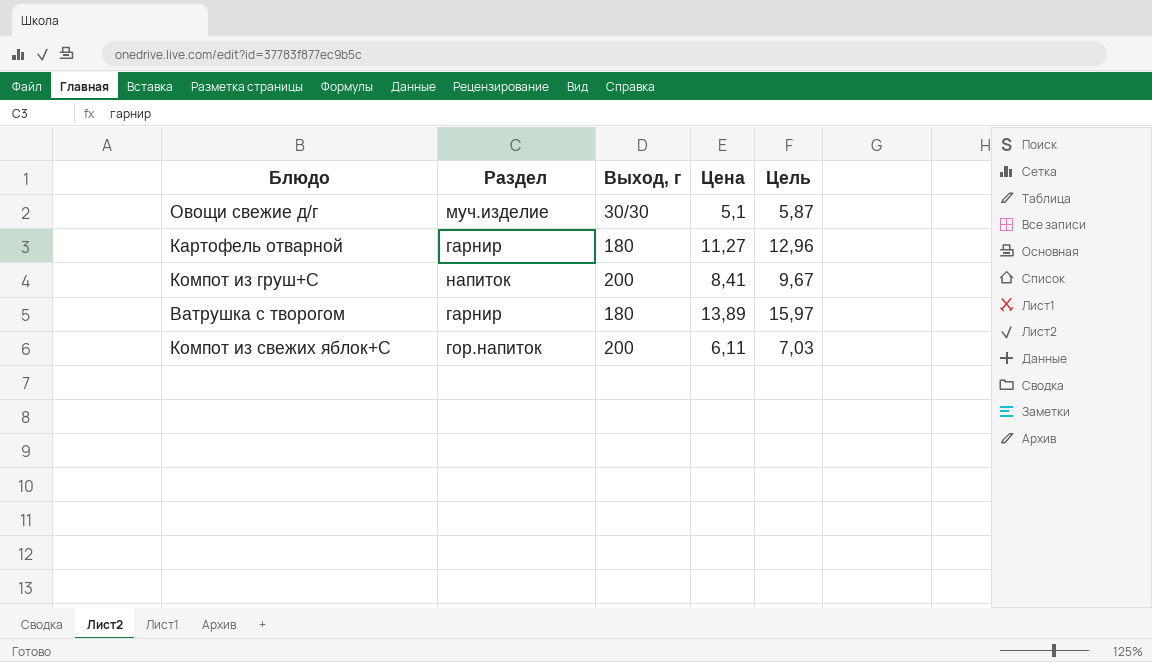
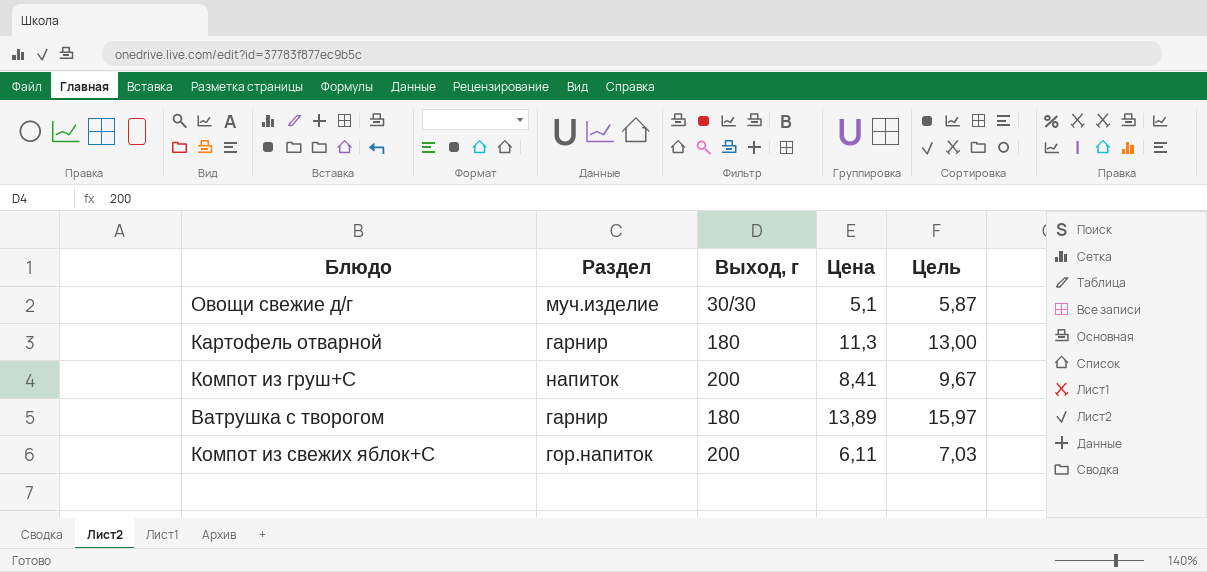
Картофель отварной | Цена: 11,27 -> 11,3
Картофель отварной | Цель: 12,96 -> 13,00

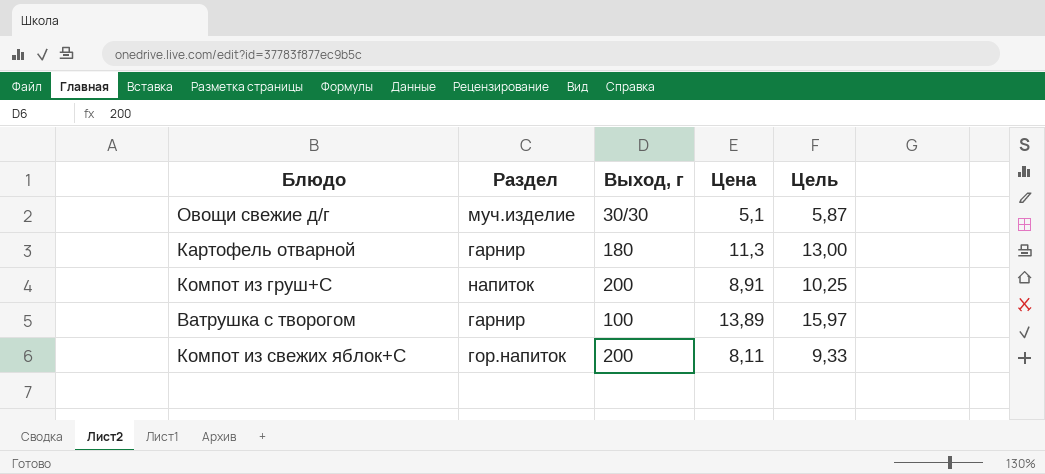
Компот из груш+С | Цена: 8,41 -> 8,91
Компот из груш+С | Цель: 9,67 -> 10,25
Ватрушка с творогом | Выход, г: 180 -> 100
Компот из свежих яблок+С | Цена: 6,11 -> 8,11
Компот из свежих яблок+С | Цель: 7,03 -> 9,33

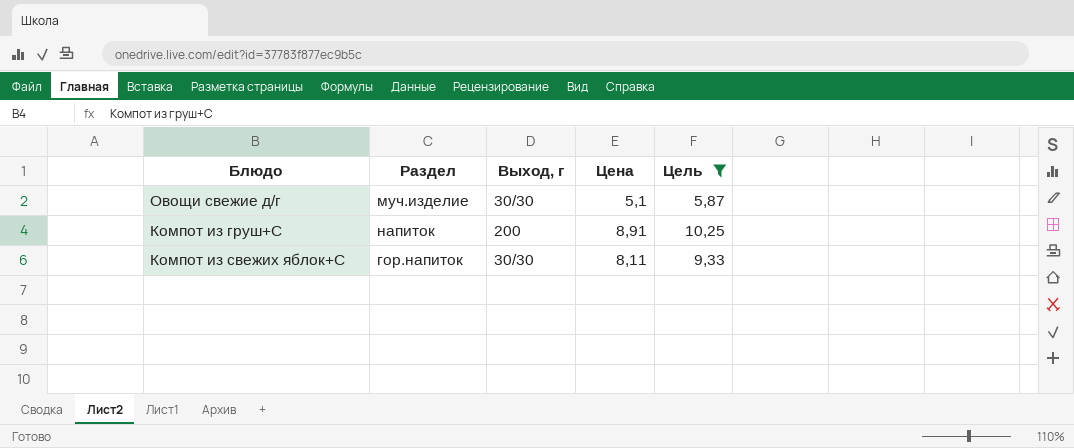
filter: none -> Цель <= 10,25
Компот из свежих яблок+С | Выход, г: 200 -> 30/30

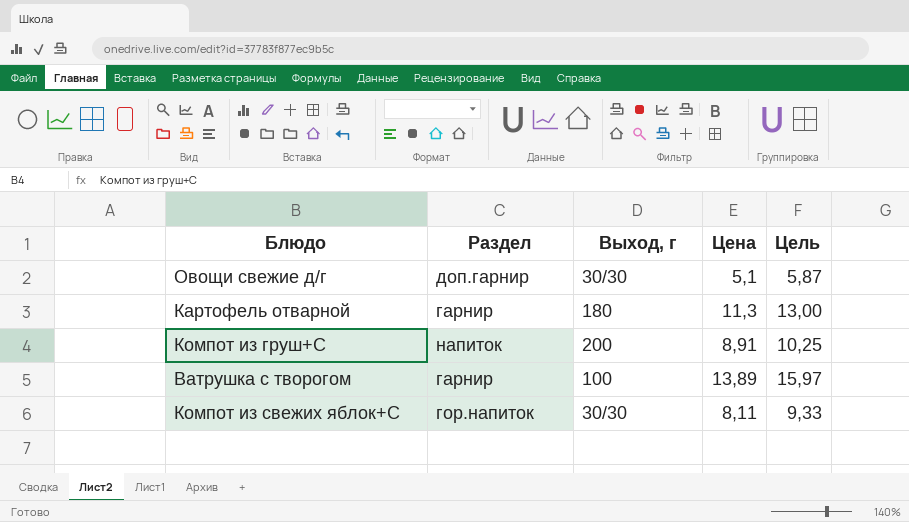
filter: Цель <= 10,25 -> none
Овощи свежие д/г | Раздел: муч.изделие -> доп.гарнир

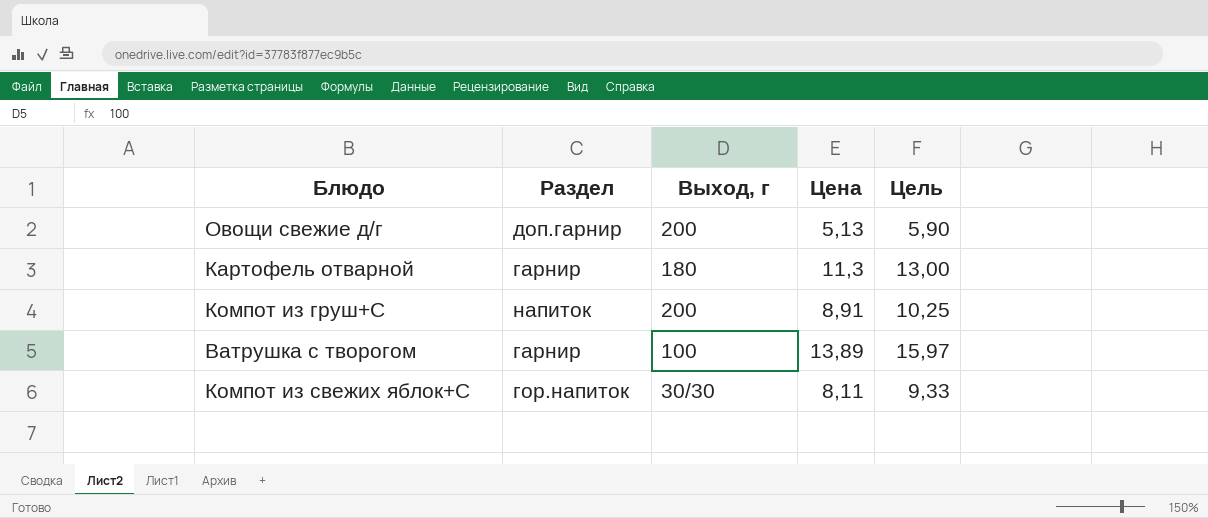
Овощи свежие д/г | Выход, г: 30/30 -> 200
Овощи свежие д/г | Цена: 5,1 -> 5,13
Овощи свежие д/г | Цель: 5,87 -> 5,90

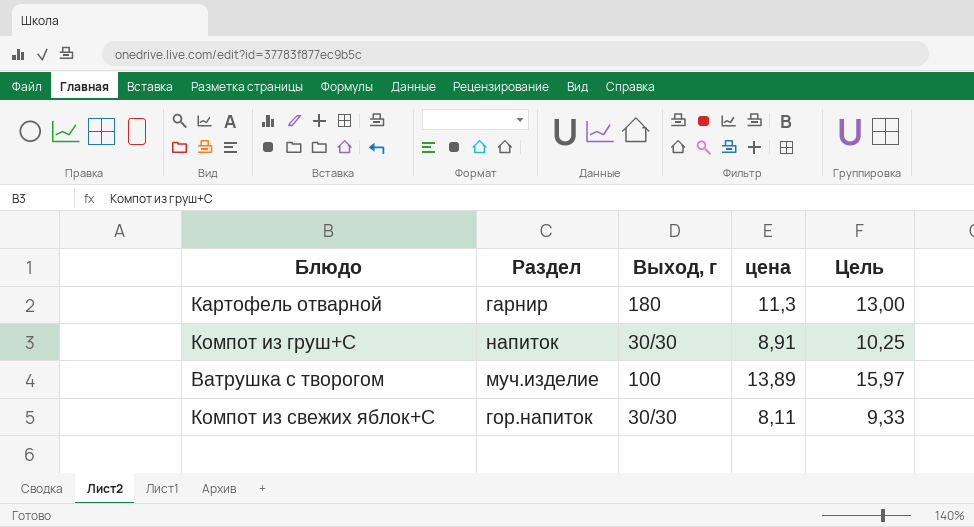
column name: Цена -> цена
row Овощи свежие д/г: доп.гарнир | 200 | 5,13 | 5,90 -> none
Компот из груш+С | Выход, г: 200 -> 30/30
Ватрушка с творогом | Раздел: гарнир -> муч.изделие

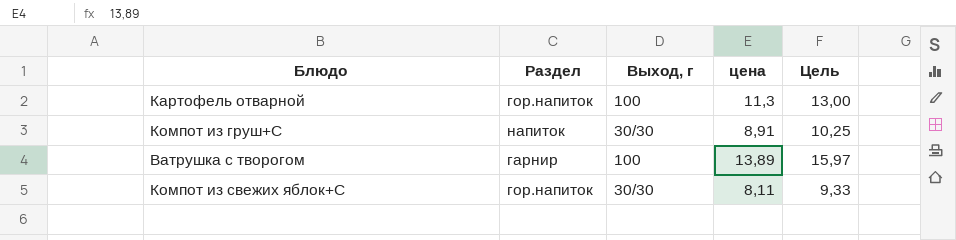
Картофель отварной | Раздел: гарнир -> гор.напиток
Картофель отварной | Выход, г: 180 -> 100
Ватрушка с творогом | Раздел: муч.изделие -> гарнир

